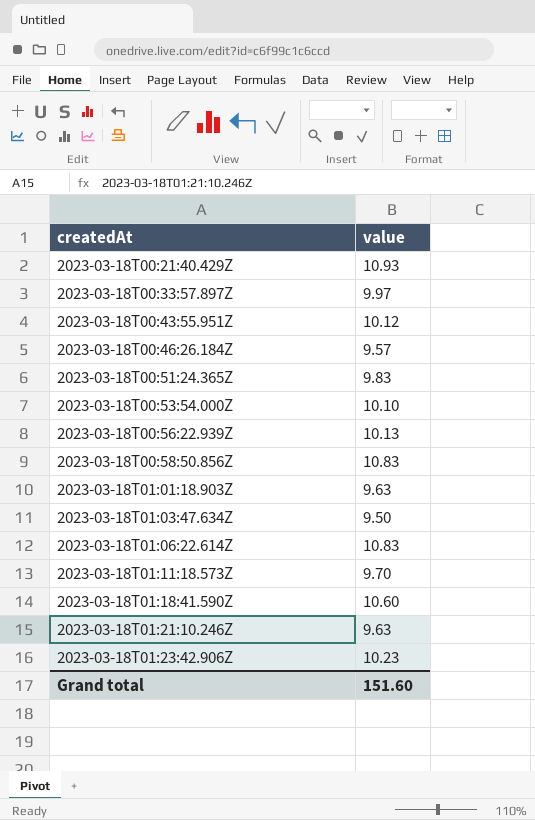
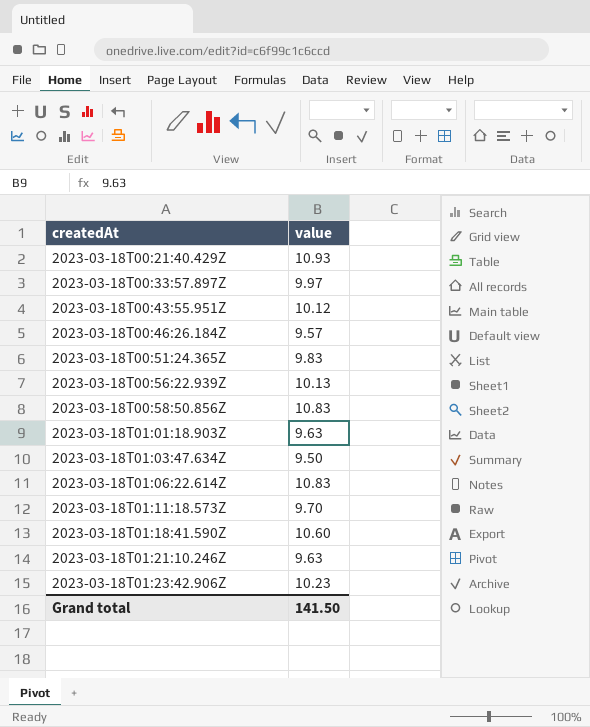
row 2023-03-18T00:53:54.000Z: 10.10 -> none
Grand total | value: 151.60 -> 141.50

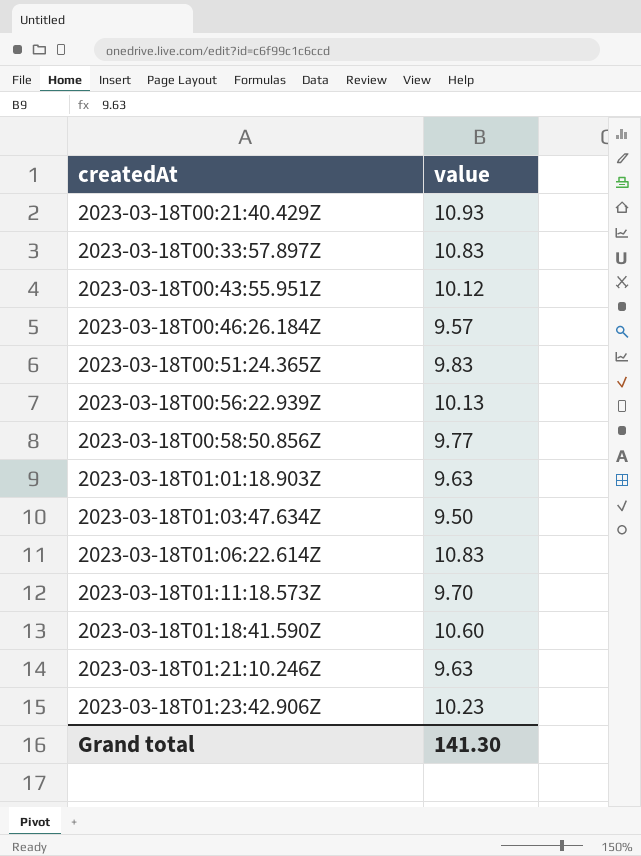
2023-03-18T00:33:57.897Z | value: 9.97 -> 10.83
2023-03-18T00:58:50.856Z | value: 10.83 -> 9.77
Grand total | value: 141.50 -> 141.30

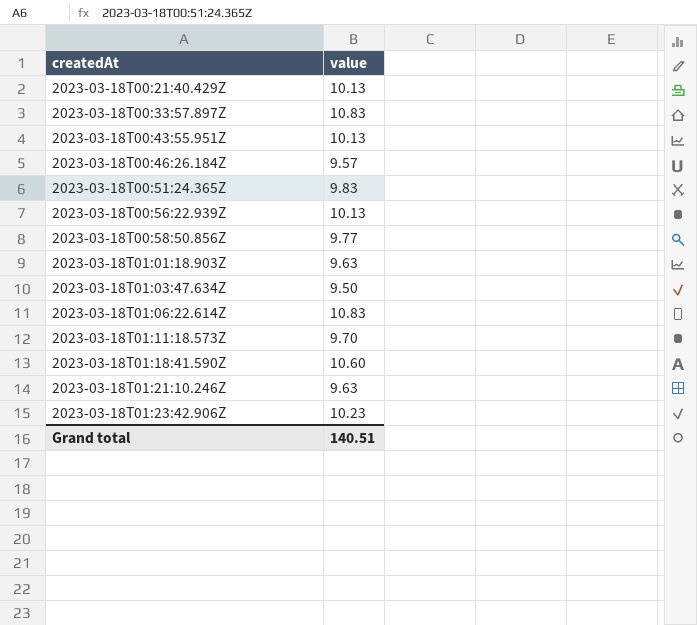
2023-03-18T00:21:40.429Z | value: 10.93 -> 10.13
2023-03-18T00:43:55.951Z | value: 10.12 -> 10.13
Grand total | value: 141.30 -> 140.51

